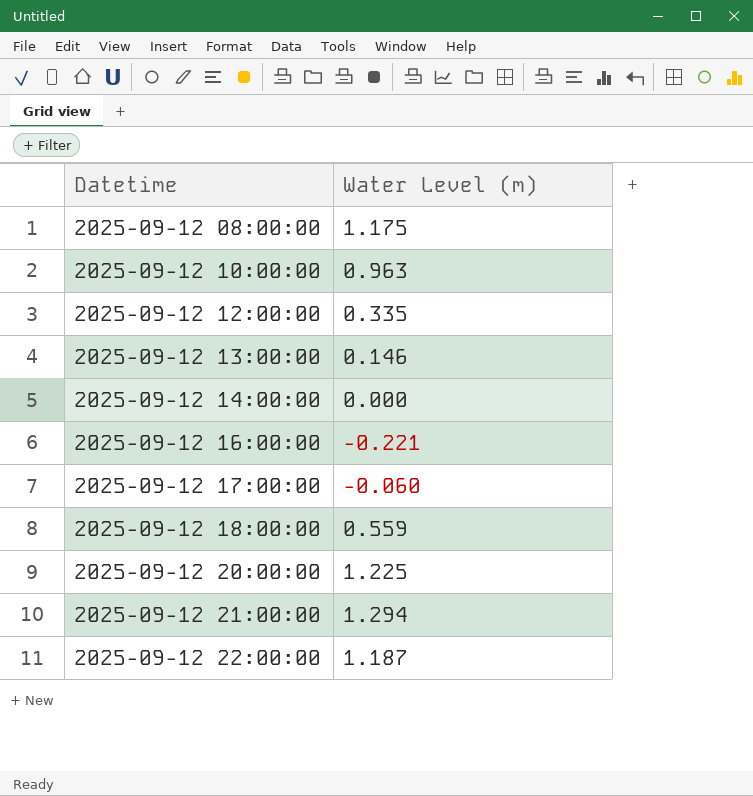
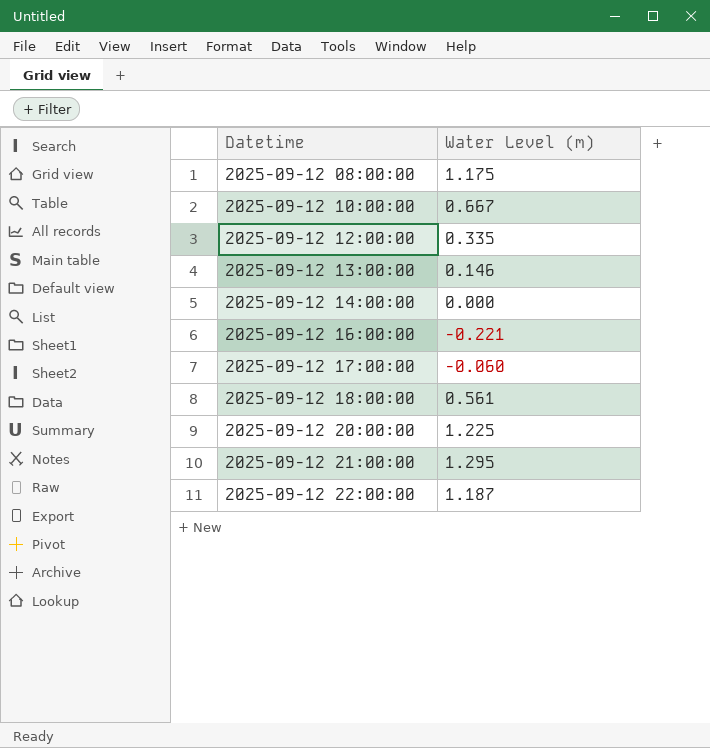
2025-09-12 10:00:00 | Water Level (m): 0.963 -> 0.667
2025-09-12 18:00:00 | Water Level (m): 0.559 -> 0.561
2025-09-12 21:00:00 | Water Level (m): 1.294 -> 1.295

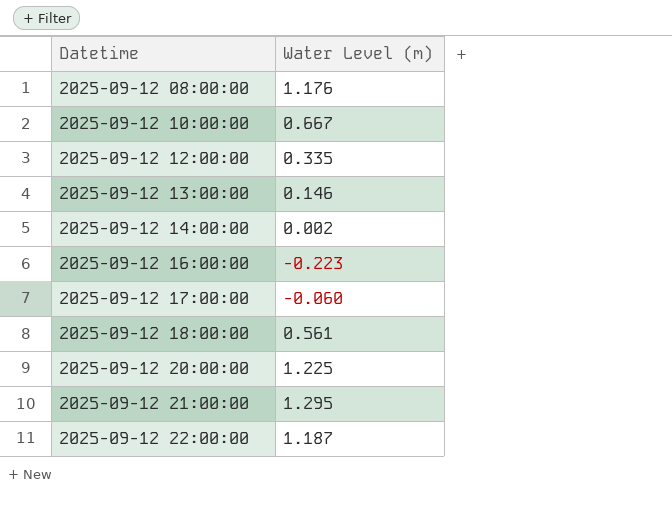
2025-09-12 08:00:00 | Water Level (m): 1.175 -> 1.176
2025-09-12 14:00:00 | Water Level (m): 0.000 -> 0.002
2025-09-12 16:00:00 | Water Level (m): -0.221 -> -0.223

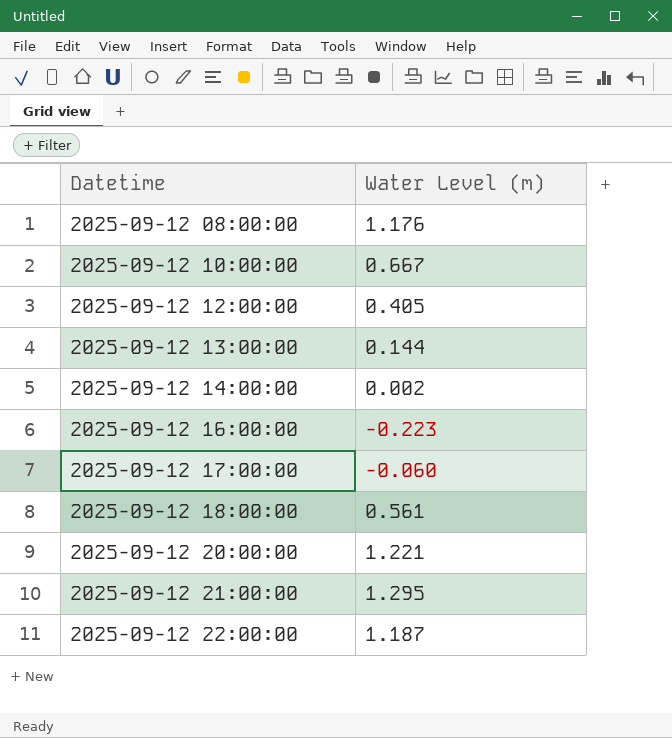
2025-09-12 12:00:00 | Water Level (m): 0.335 -> 0.405
2025-09-12 13:00:00 | Water Level (m): 0.146 -> 0.144
2025-09-12 20:00:00 | Water Level (m): 1.225 -> 1.221

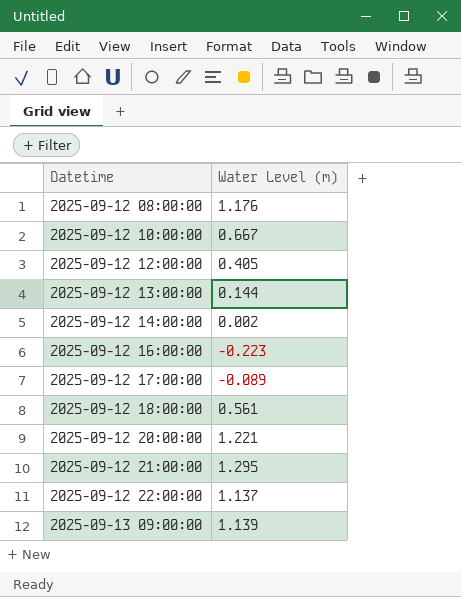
2025-09-12 17:00:00 | Water Level (m): -0.060 -> -0.089
2025-09-12 22:00:00 | Water Level (m): 1.187 -> 1.137
row 2025-09-13 09:00:00: none -> 1.139

